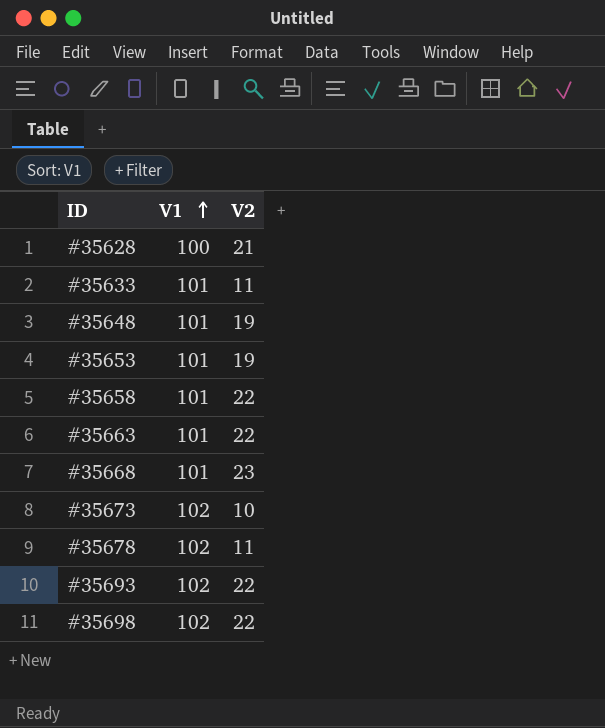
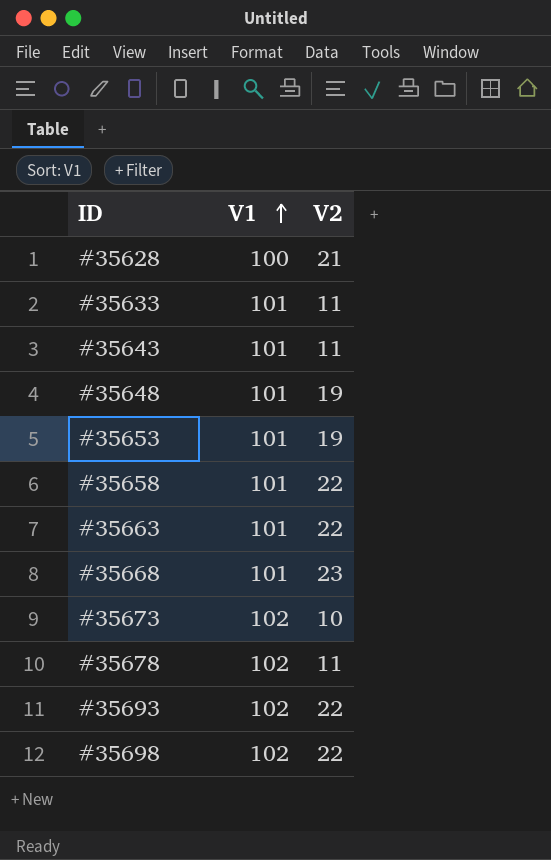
row #35643: none -> 101 | 11

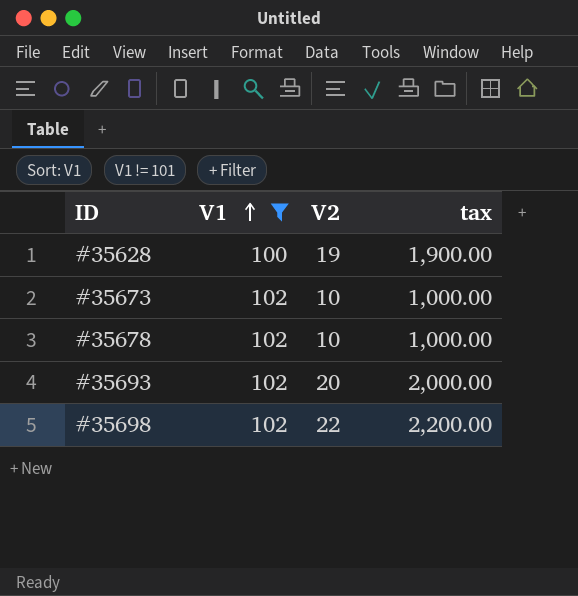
filter: none -> V1 != 101
column tax | formula: none -> [V2] * 100
#35628 | V2: 21 -> 19
#35678 | V2: 11 -> 10
#35693 | V2: 22 -> 20

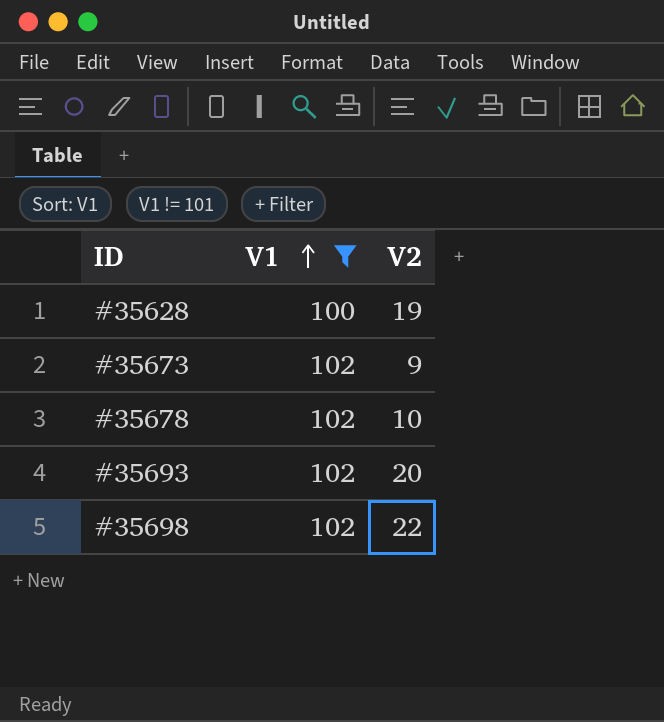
column tax | formula: [V2] * 100 -> none
#35673 | V2: 10 -> 9

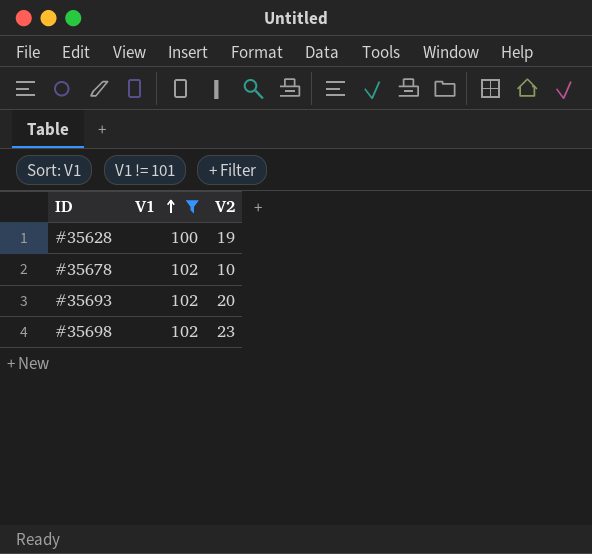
row #35673: 102 | 9 -> none
#35698 | V2: 22 -> 23

